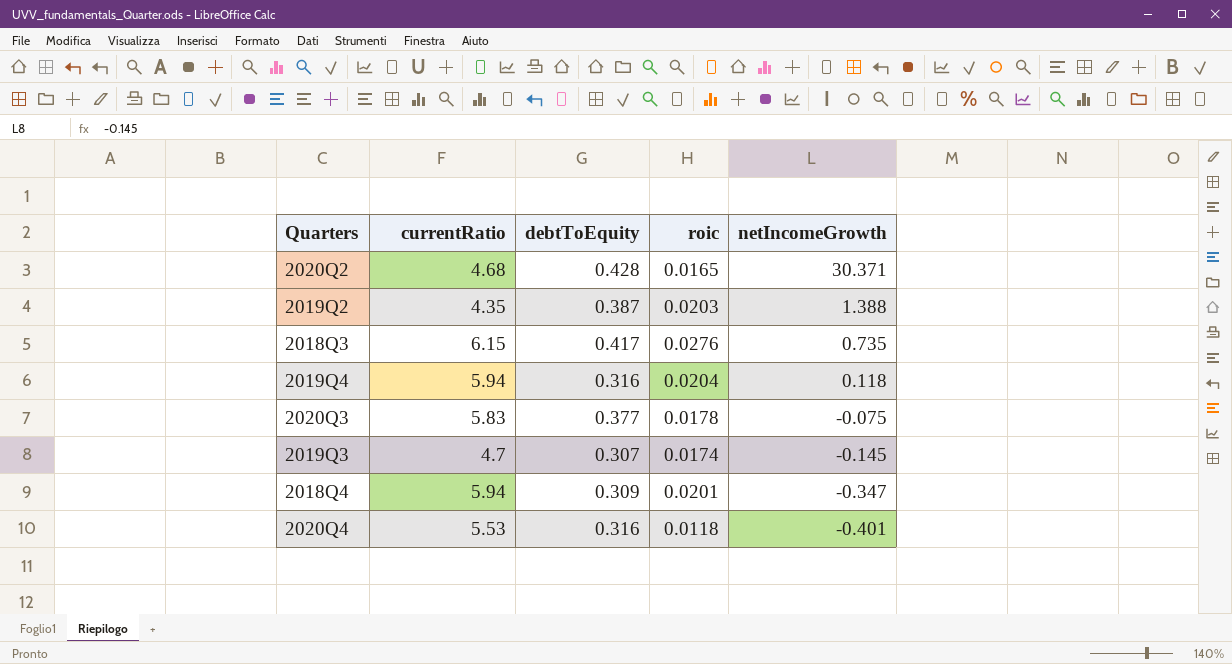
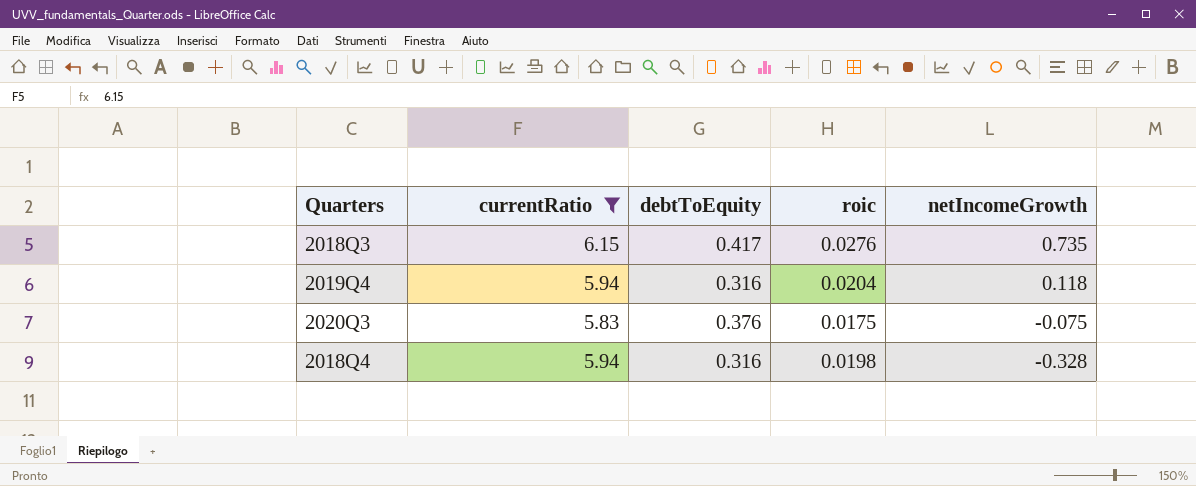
filter: none -> currentRatio >= 5.83
2020Q3 | debtToEquity: 0.377 -> 0.376
2020Q3 | roic: 0.0178 -> 0.0175
2018Q4 | debtToEquity: 0.309 -> 0.316
2018Q4 | roic: 0.0201 -> 0.0198
2018Q4 | netIncomeGrowth: -0.347 -> -0.328

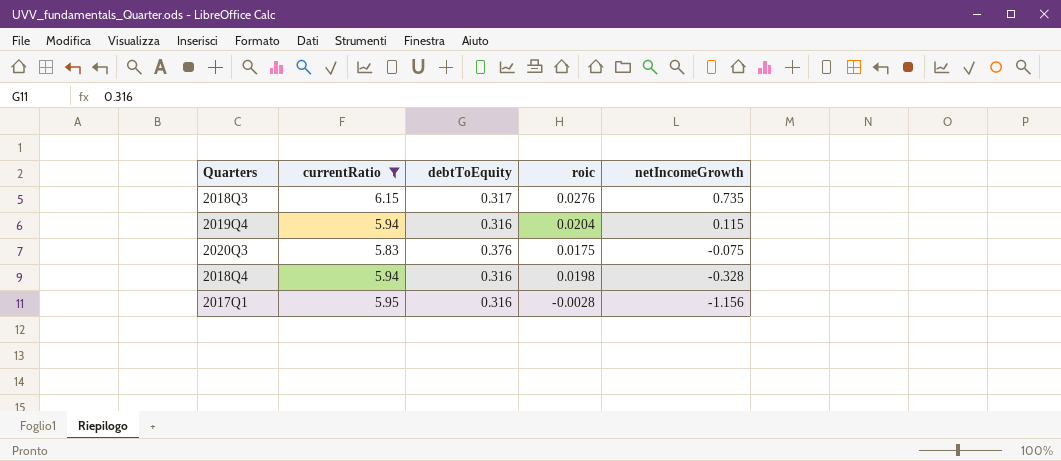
2018Q3 | debtToEquity: 0.417 -> 0.317
2019Q4 | netIncomeGrowth: 0.118 -> 0.115
row 2017Q1: none -> 5.95 | 0.316 | -0.0028 | -1.156

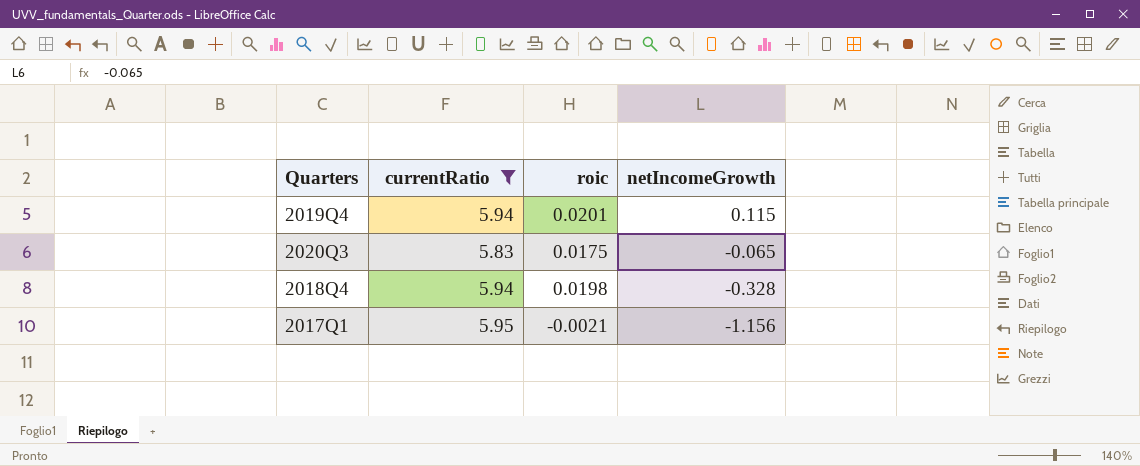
column debtToEquity | position: 3 -> none
row 2018Q3: 6.15 | 0.317 | 0.0276 | 0.735 -> none
2019Q4 | roic: 0.0204 -> 0.0201
2020Q3 | netIncomeGrowth: -0.075 -> -0.065
2017Q1 | roic: -0.0028 -> -0.0021

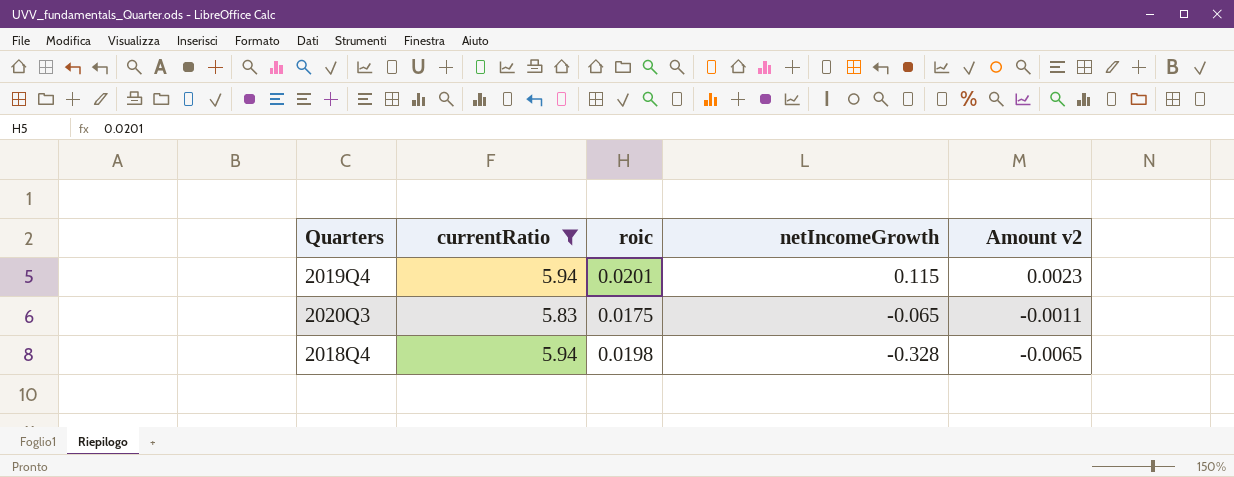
column Amount v2 | formula: none -> [roic] * [netIncomeGrowth]
row 2017Q1: 5.95 | -0.0021 | -1.156 -> none

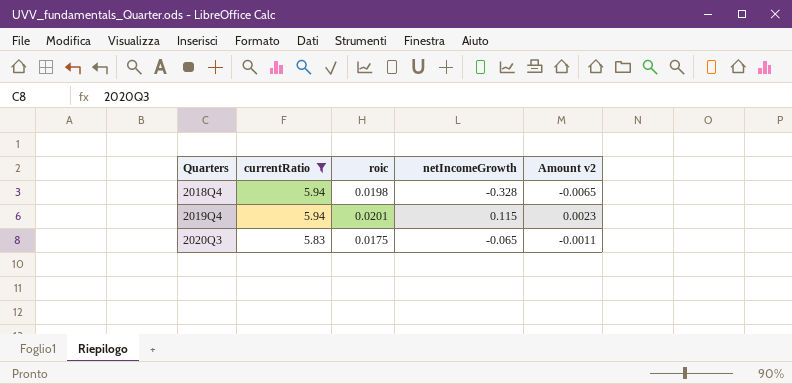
row order: netIncomeGrowth descending -> Quarters ascending

